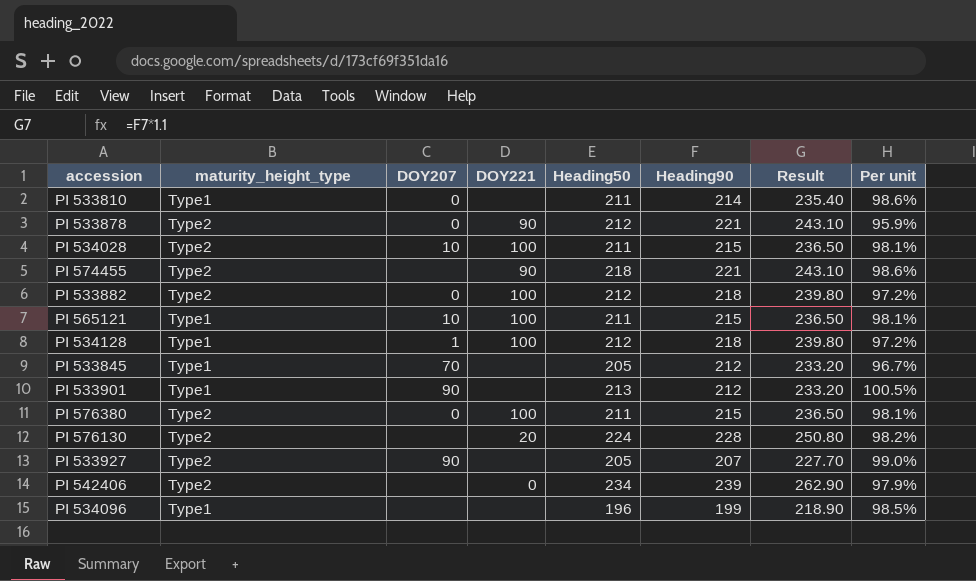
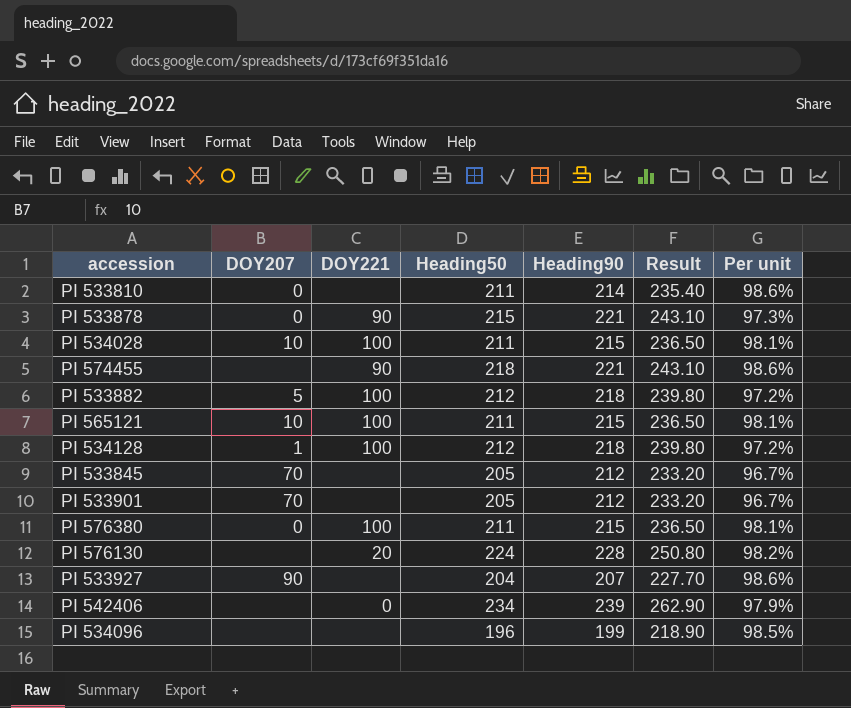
column maturity_height_type | position: 2 -> none
PI 533878 | Heading50: 212 -> 215
PI 533878 | Per unit: 95.9% -> 97.3%
PI 533882 | DOY207: 0 -> 5
PI 533901 | DOY207: 90 -> 70
PI 533901 | Heading50: 213 -> 205
PI 533901 | Per unit: 100.5% -> 96.7%
PI 533927 | Heading50: 205 -> 204
PI 533927 | Per unit: 99.0% -> 98.6%

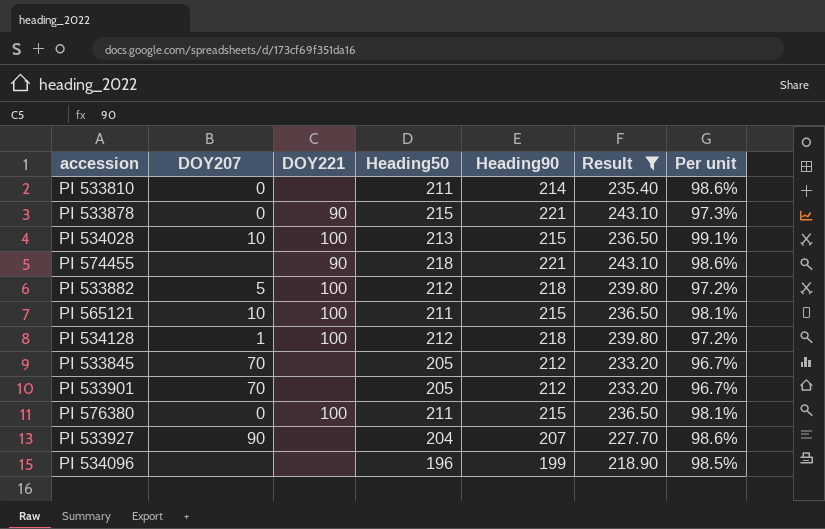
filter: none -> Result <= 243.10
PI 534028 | Heading50: 211 -> 213
PI 534028 | Per unit: 98.1% -> 99.1%

